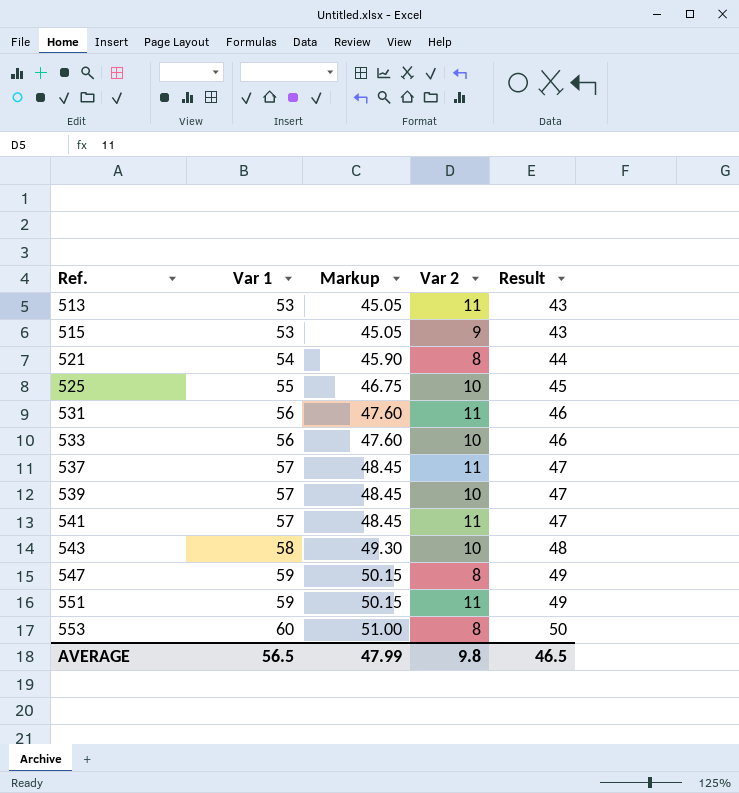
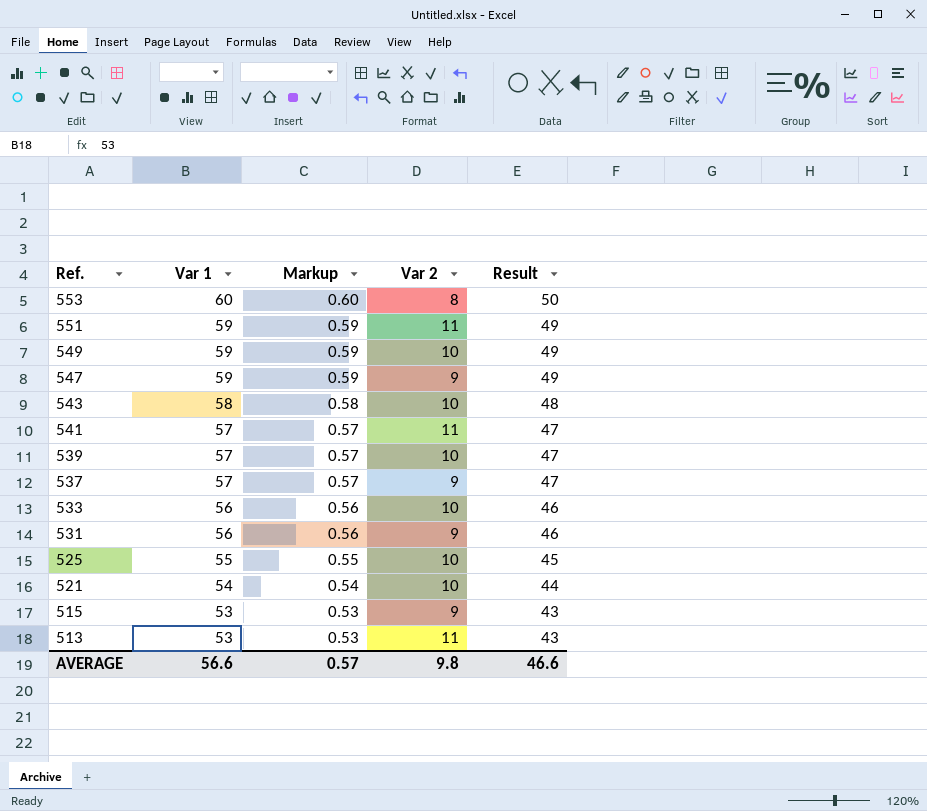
row order: Ref. ascending -> Ref. descending
column Markup | formula: [Var 1] * 0.85 -> [Var 1] * 0.01
row 549: none -> 59 | 0.59 | 10 | 49
547 | Var 2: 8 -> 9
537 | Var 2: 11 -> 9
531 | Var 2: 11 -> 9
521 | Var 2: 8 -> 10
AVERAGE | Var 1: 56.5 -> 56.6
AVERAGE | Markup: 47.99 -> 0.57
AVERAGE | Result: 46.5 -> 46.6

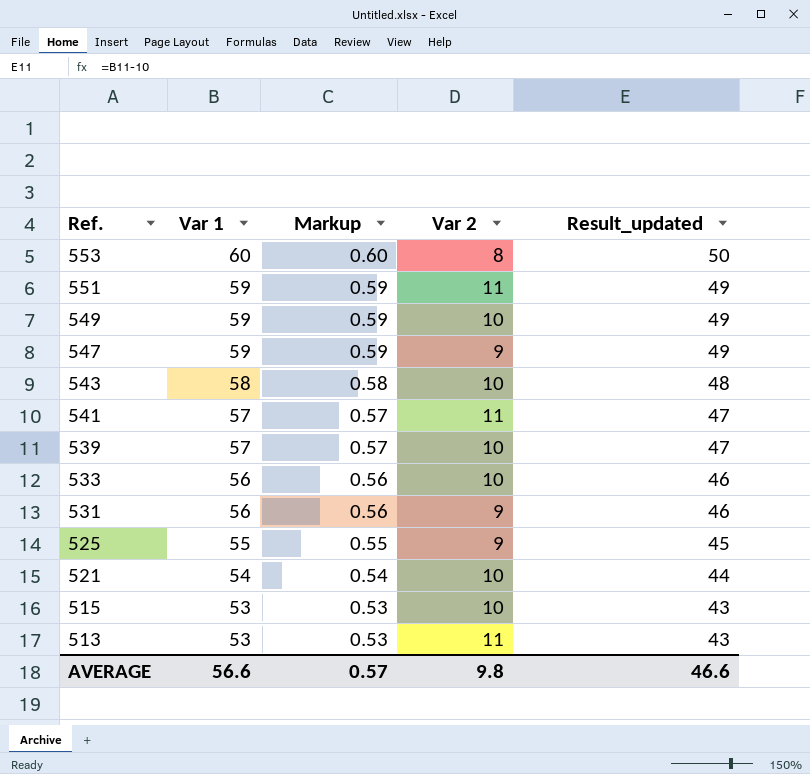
column name: Result -> Result_updated
row 537: 57 | 0.57 | 9 | 47 -> none
525 | Var 2: 10 -> 9
515 | Var 2: 9 -> 10

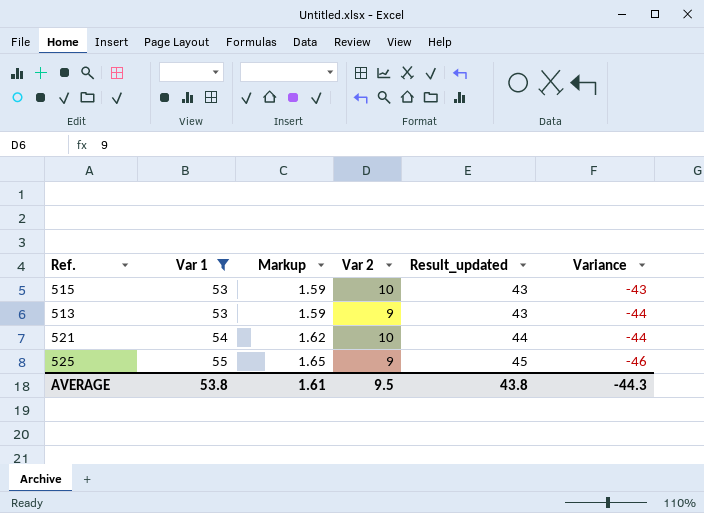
filter: none -> Var 1 <= 55
row order: Ref. descending -> Var 1 ascending
column Markup | formula: [Var 1] * 0.01 -> [Var 1] * 0.03
column Variance | formula: none -> [Var 2] - [Var 1]
513 | Var 2: 11 -> 9
AVERAGE | Var 1: 56.6 -> 53.8
AVERAGE | Markup: 0.57 -> 1.61
AVERAGE | Var 2: 9.8 -> 9.5
AVERAGE | Result_updated: 46.6 -> 43.8

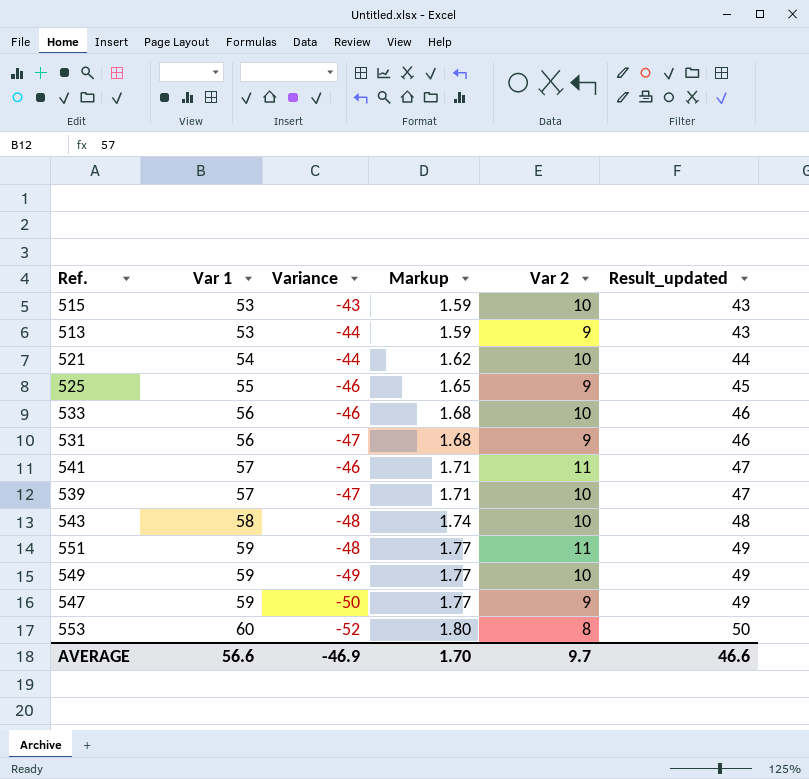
filter: Var 1 <= 55 -> none
column Variance | position: 6 -> 3
AVERAGE | Var 1: 53.8 -> 56.6
AVERAGE | Variance: -44.3 -> -46.9
AVERAGE | Markup: 1.61 -> 1.70
AVERAGE | Var 2: 9.5 -> 9.7
AVERAGE | Result_updated: 43.8 -> 46.6

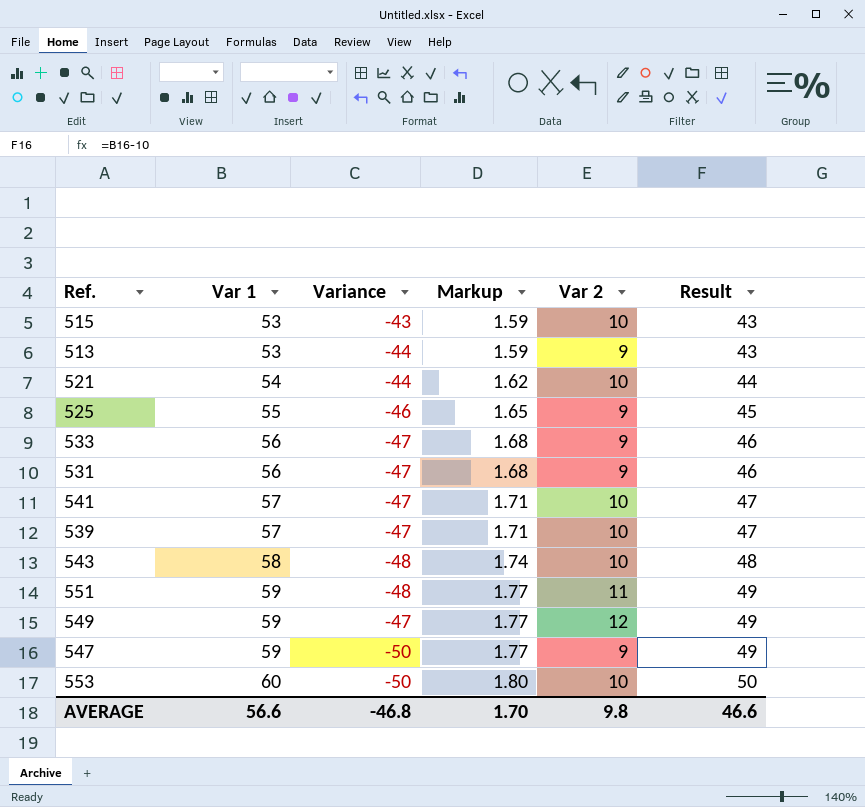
column name: Result_updated -> Result
533 | Variance: -46 -> -47
533 | Var 2: 10 -> 9
541 | Variance: -46 -> -47
541 | Var 2: 11 -> 10
549 | Variance: -49 -> -47
549 | Var 2: 10 -> 12
553 | Variance: -52 -> -50
553 | Var 2: 8 -> 10
AVERAGE | Variance: -46.9 -> -46.8
AVERAGE | Var 2: 9.7 -> 9.8

